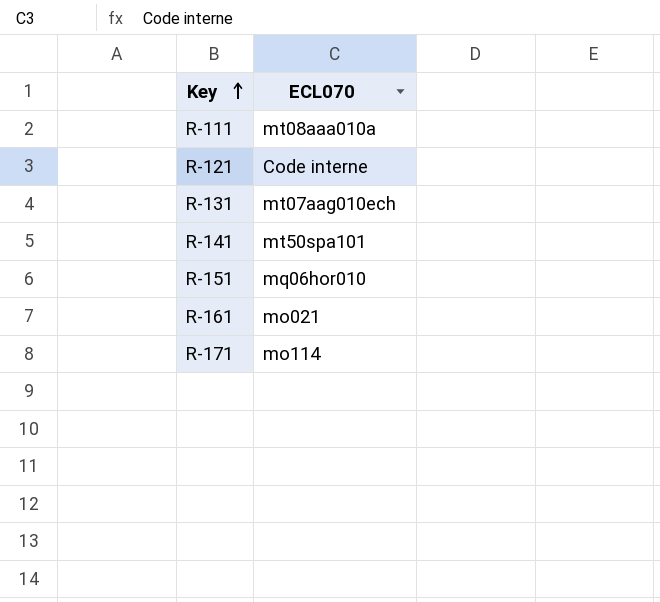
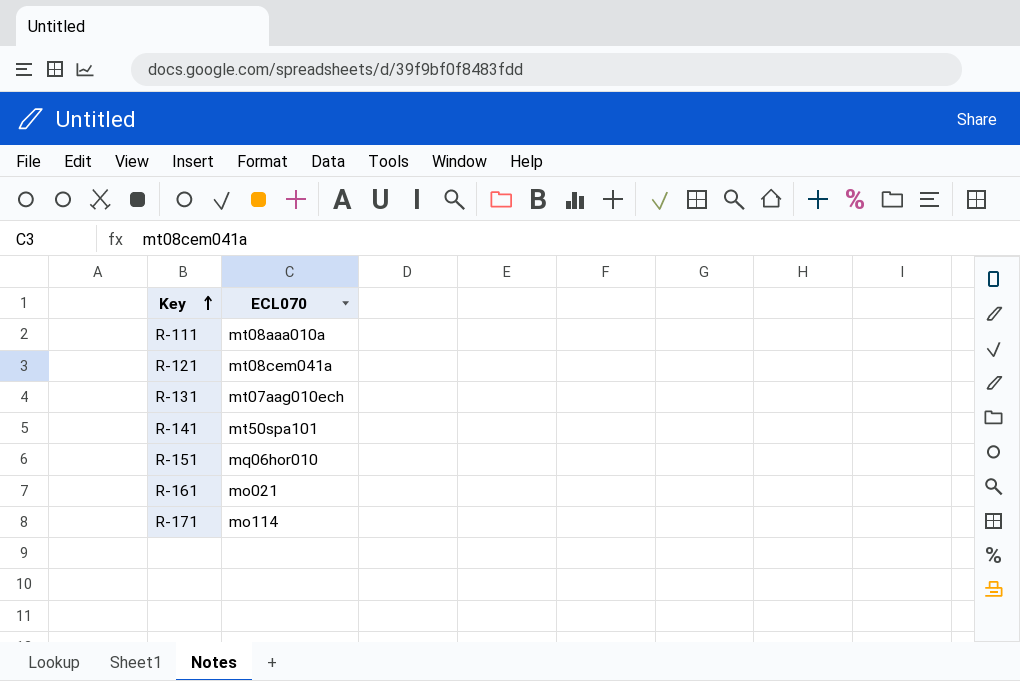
R-121 | ECL070: Code interne -> mt08cem041a

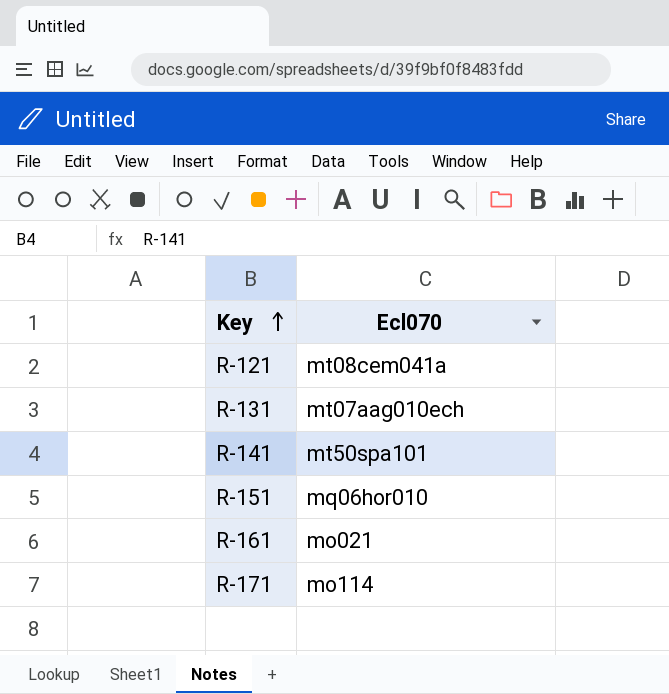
column name: ECL070 -> Ecl070
row R-111: mt08aaa010a -> none

